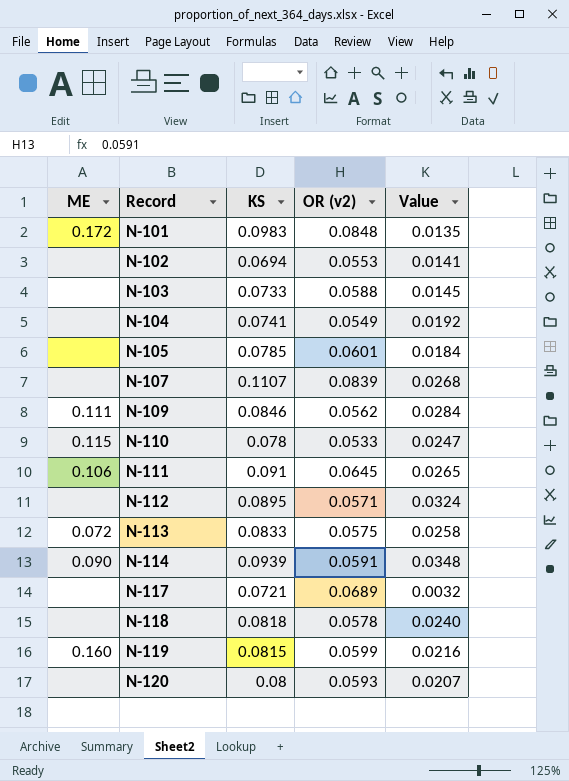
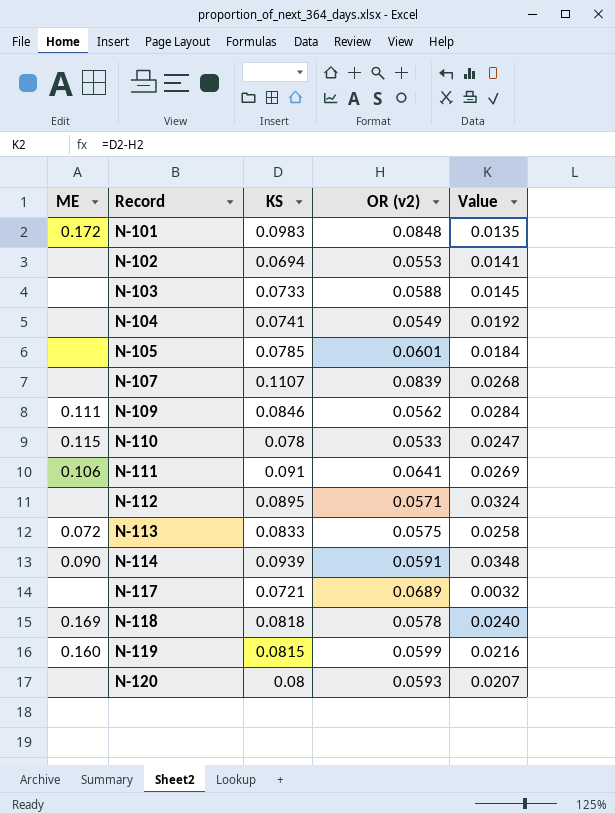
N-111 | OR (v2): 0.0645 -> 0.0641
N-111 | Value: 0.0265 -> 0.0269
N-118 | ME: none -> 0.169

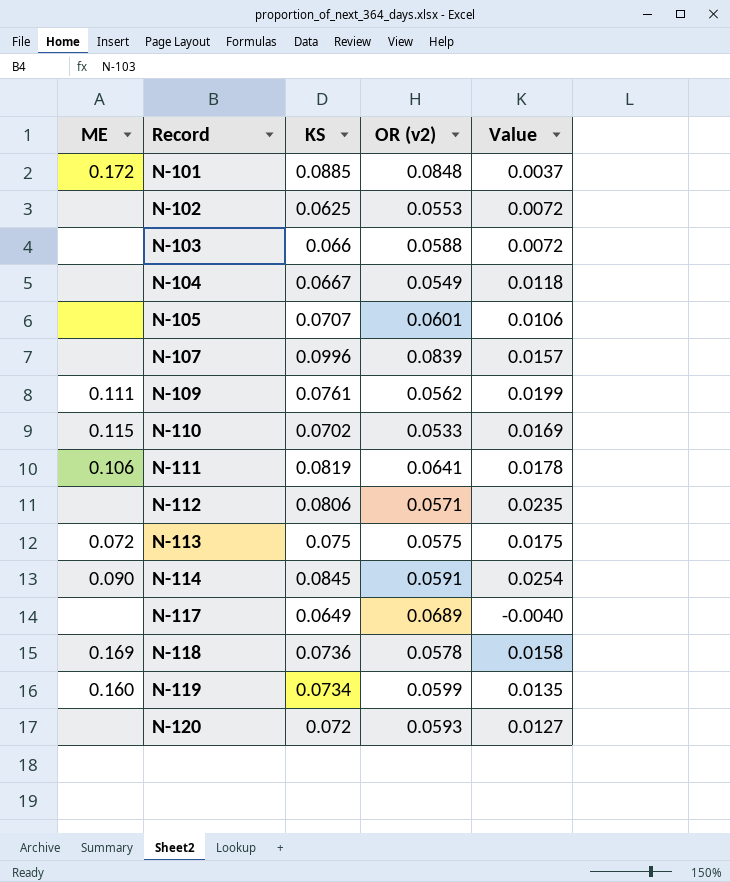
N-101 | KS: 0.0983 -> 0.0885
N-101 | Value: 0.0135 -> 0.0037
N-102 | KS: 0.0694 -> 0.0625
N-102 | Value: 0.0141 -> 0.0072
N-103 | KS: 0.0733 -> 0.066
N-103 | Value: 0.0145 -> 0.0072
N-104 | KS: 0.0741 -> 0.0667
N-104 | Value: 0.0192 -> 0.0118
N-105 | KS: 0.0785 -> 0.0707
N-105 | Value: 0.0184 -> 0.0106
N-107 | KS: 0.1107 -> 0.0996
N-107 | Value: 0.0268 -> 0.0157
N-109 | KS: 0.0846 -> 0.0761
N-109 | Value: 0.0284 -> 0.0199
N-110 | KS: 0.078 -> 0.0702
N-110 | Value: 0.0247 -> 0.0169
N-111 | KS: 0.091 -> 0.0819
N-111 | Value: 0.0269 -> 0.0178
N-112 | KS: 0.0895 -> 0.0806
N-112 | Value: 0.0324 -> 0.0235
N-113 | KS: 0.0833 -> 0.075
N-113 | Value: 0.0258 -> 0.0175
N-114 | KS: 0.0939 -> 0.0845
N-114 | Value: 0.0348 -> 0.0254
N-117 | KS: 0.0721 -> 0.0649
N-117 | Value: 0.0032 -> -0.0040
N-118 | KS: 0.0818 -> 0.0736
N-118 | Value: 0.0240 -> 0.0158
N-119 | KS: 0.0815 -> 0.0734
N-119 | Value: 0.0216 -> 0.0135
N-120 | KS: 0.08 -> 0.072
N-120 | Value: 0.0207 -> 0.0127

